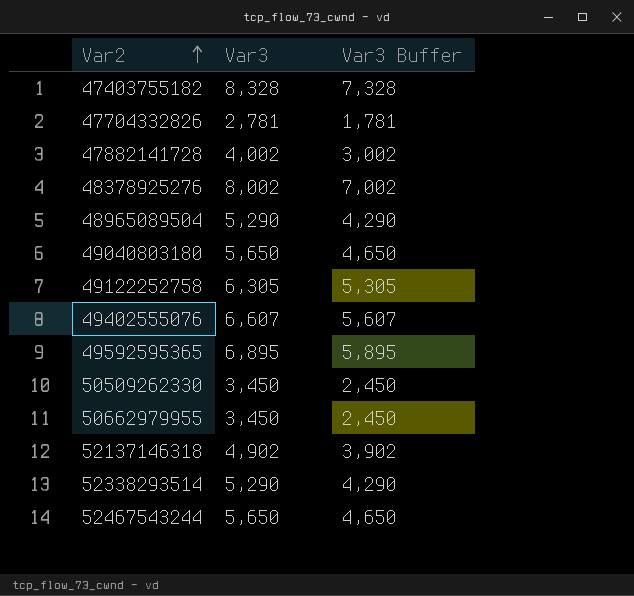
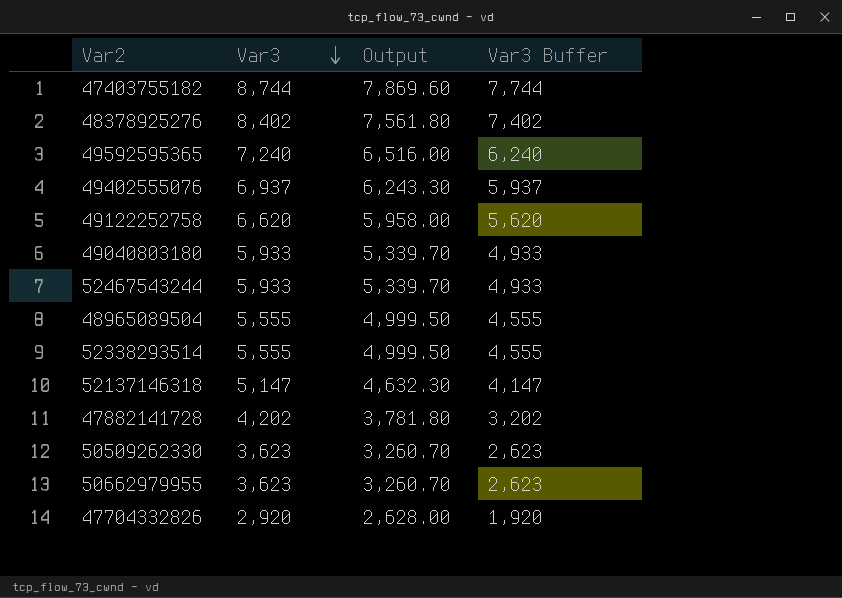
row order: Var2 ascending -> Var3 descending
column Output | formula: none -> [Var3] * 0.9
47403755182 | Var3: 8,328 -> 8,744
47403755182 | Var3 Buffer: 7,328 -> 7,744
48378925276 | Var3: 8,002 -> 8,402
48378925276 | Var3 Buffer: 7,002 -> 7,402
49592595365 | Var3: 6,895 -> 7,240
49592595365 | Var3 Buffer: 5,895 -> 6,240
49402555076 | Var3: 6,607 -> 6,937
49402555076 | Var3 Buffer: 5,607 -> 5,937
49122252758 | Var3: 6,305 -> 6,620
49122252758 | Var3 Buffer: 5,305 -> 5,620
49040803180 | Var3: 5,650 -> 5,933
49040803180 | Var3 Buffer: 4,650 -> 4,933
52467543244 | Var3: 5,650 -> 5,933
52467543244 | Var3 Buffer: 4,650 -> 4,933
48965089504 | Var3: 5,290 -> 5,555
48965089504 | Var3 Buffer: 4,290 -> 4,555
52338293514 | Var3: 5,290 -> 5,555
52338293514 | Var3 Buffer: 4,290 -> 4,555
52137146318 | Var3: 4,902 -> 5,147
52137146318 | Var3 Buffer: 3,902 -> 4,147
47882141728 | Var3: 4,002 -> 4,202
47882141728 | Var3 Buffer: 3,002 -> 3,202
50509262330 | Var3: 3,450 -> 3,623
50509262330 | Var3 Buffer: 2,450 -> 2,623
50662979955 | Var3: 3,450 -> 3,623
50662979955 | Var3 Buffer: 2,450 -> 2,623
47704332826 | Var3: 2,781 -> 2,920
47704332826 | Var3 Buffer: 1,781 -> 1,920

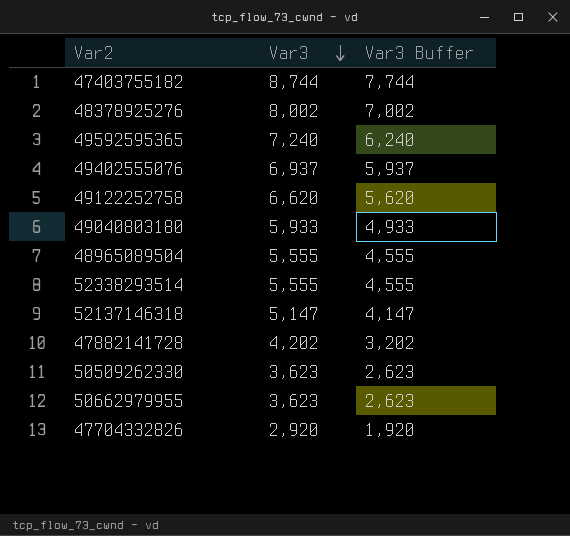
column Output | formula: [Var3] * 0.9 -> none
row 52467543244: 5,933 | 5,339.70 | 4,933 -> none
48378925276 | Var3: 8,402 -> 8,002
48378925276 | Var3 Buffer: 7,402 -> 7,002

